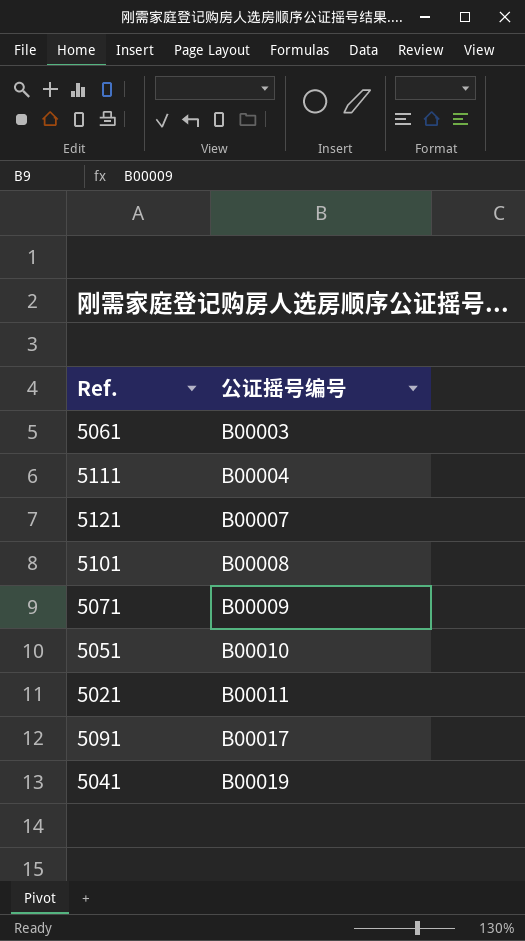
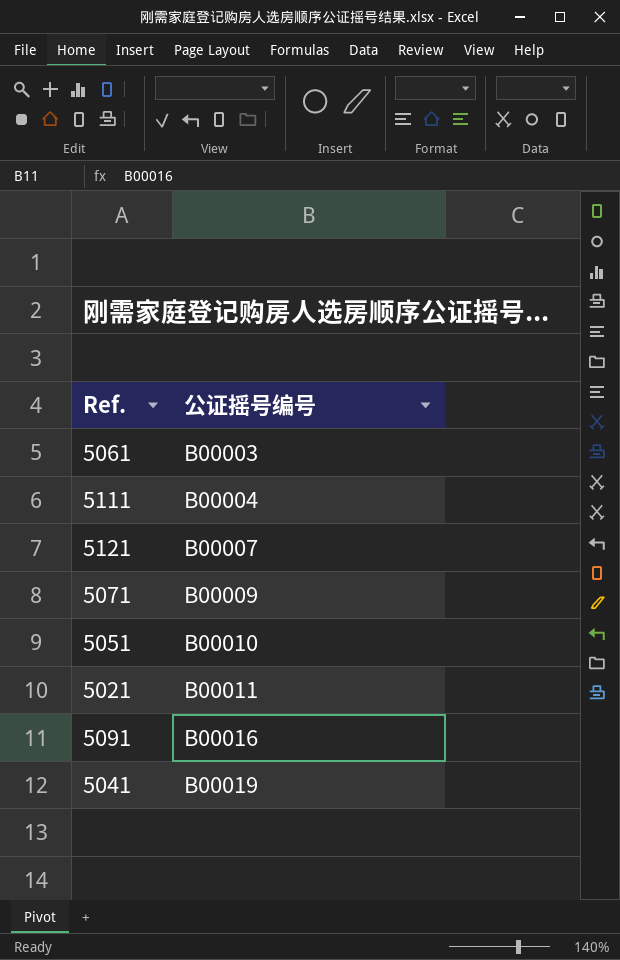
row 5101: B00008 -> none
5091 | 公证摇号编号: B00017 -> B00016

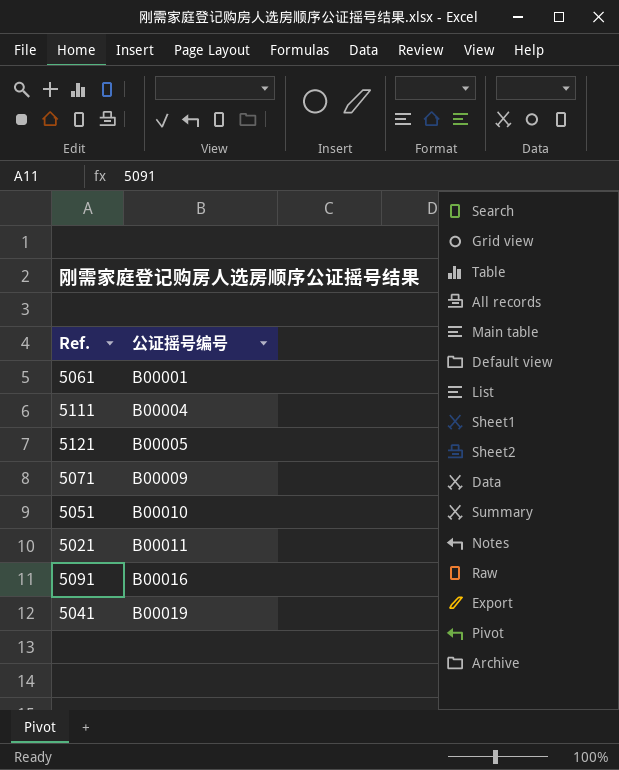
5061 | 公证摇号编号: B00003 -> B00001
5121 | 公证摇号编号: B00007 -> B00005

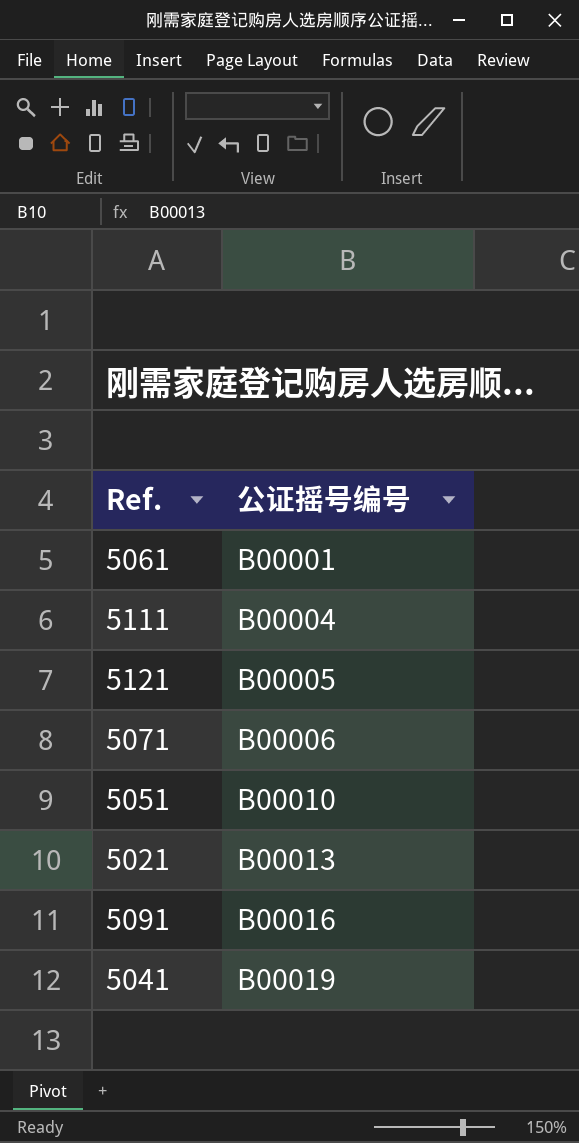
5071 | 公证摇号编号: B00009 -> B00006
5021 | 公证摇号编号: B00011 -> B00013

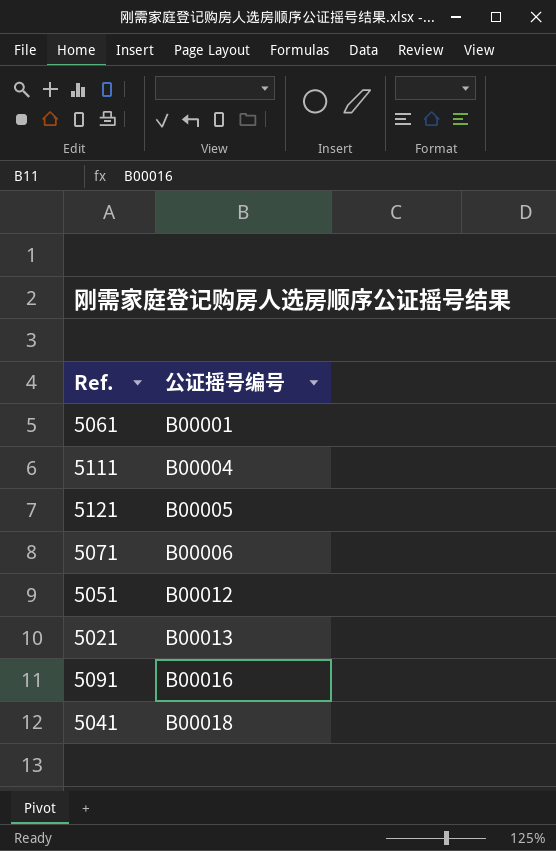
5051 | 公证摇号编号: B00010 -> B00012
5041 | 公证摇号编号: B00019 -> B00018

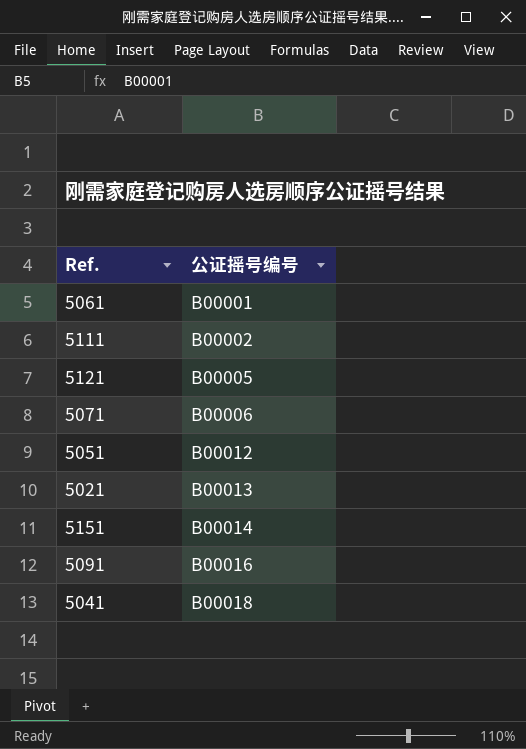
5111 | 公证摇号编号: B00004 -> B00002
row 5151: none -> B00014

